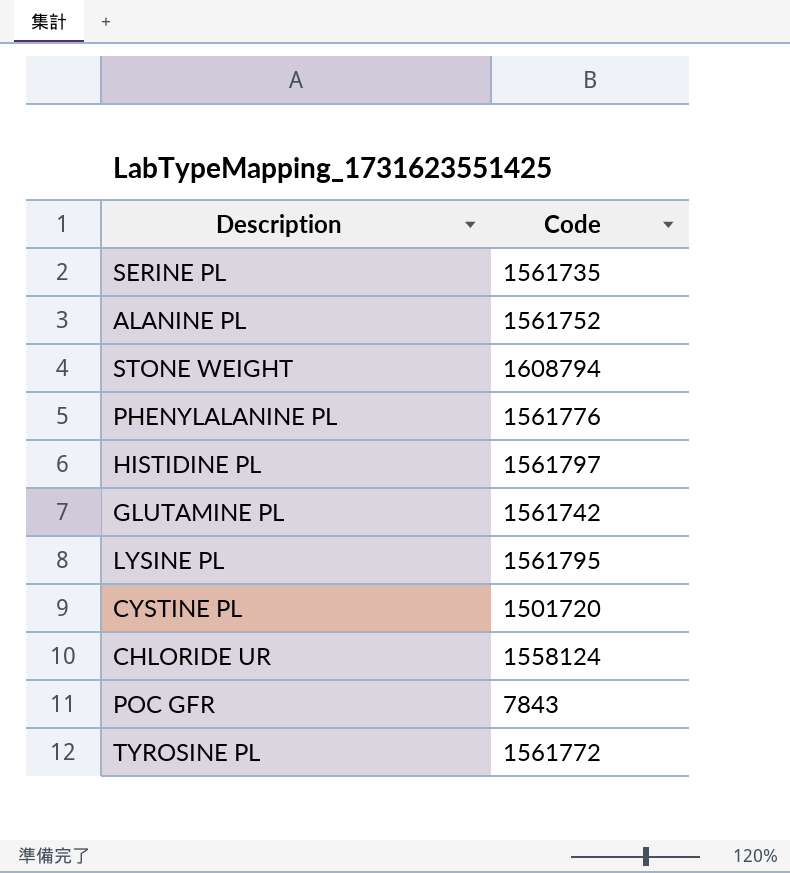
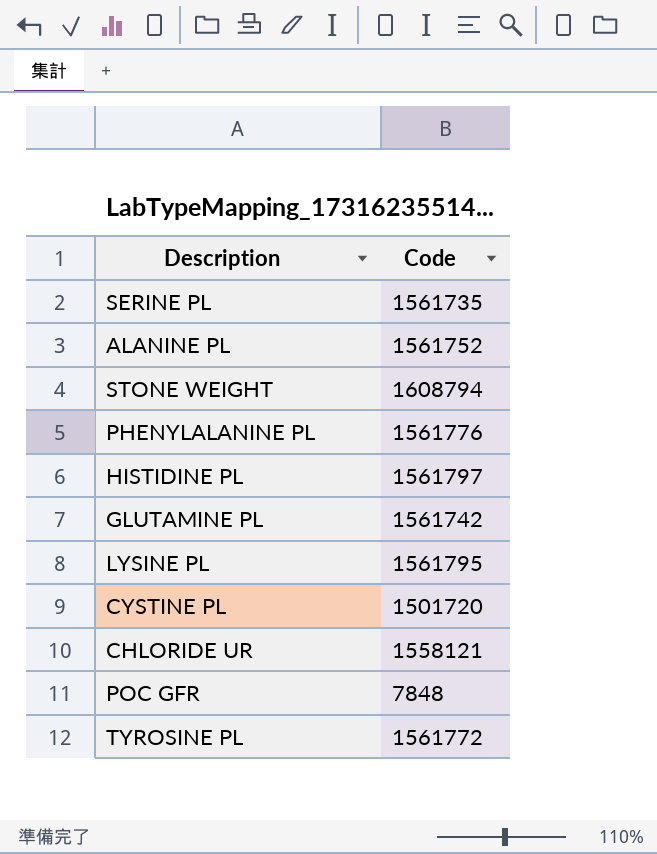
CHLORIDE UR | Code: 1558124 -> 1558121
POC GFR | Code: 7843 -> 7848

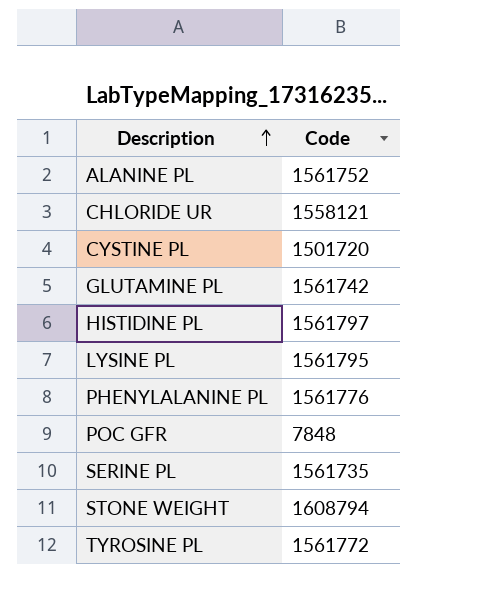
row order: none -> Description ascending

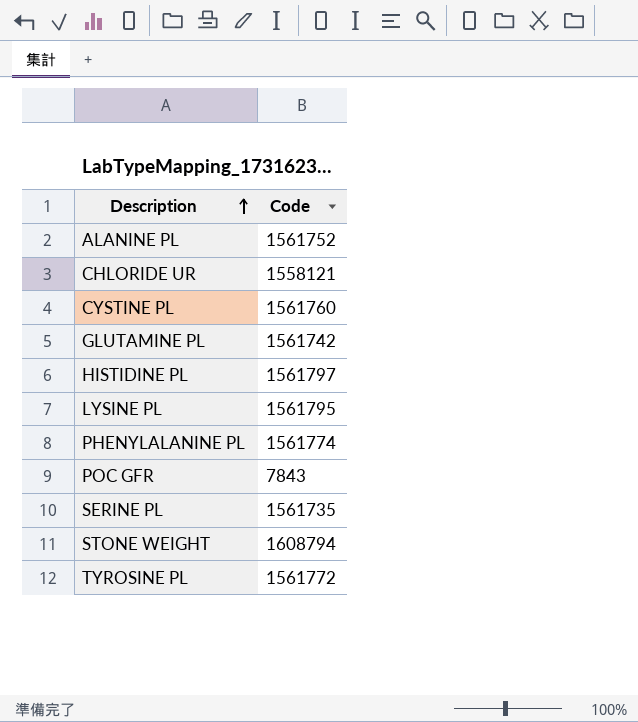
CYSTINE PL | Code: 1501720 -> 1561760
PHENYLALANINE PL | Code: 1561776 -> 1561774
POC GFR | Code: 7848 -> 7843

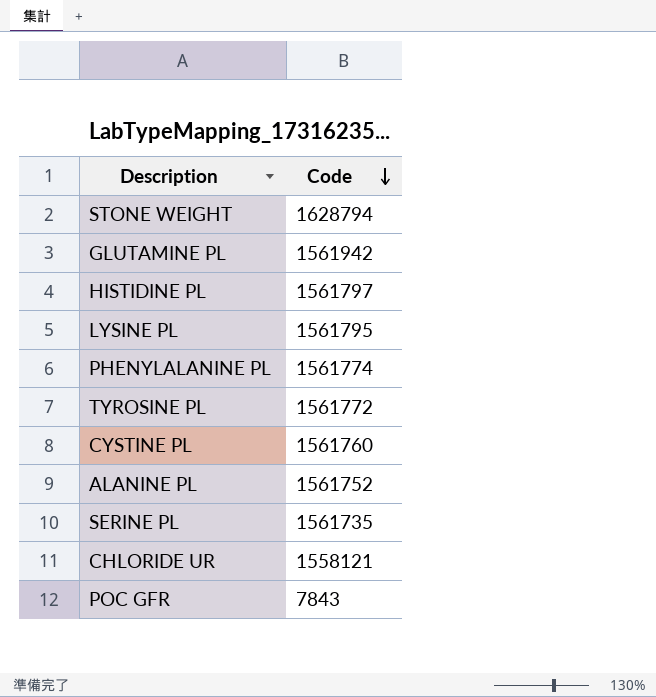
row order: Description ascending -> Code descending
STONE WEIGHT | Code: 1608794 -> 1628794
GLUTAMINE PL | Code: 1561742 -> 1561942

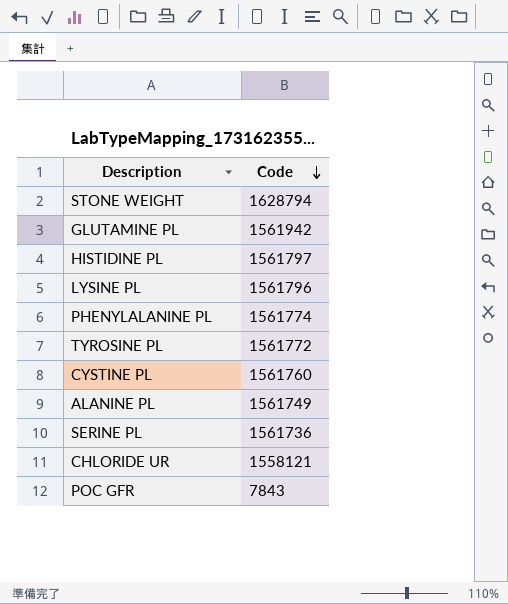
LYSINE PL | Code: 1561795 -> 1561796
ALANINE PL | Code: 1561752 -> 1561749
SERINE PL | Code: 1561735 -> 1561736

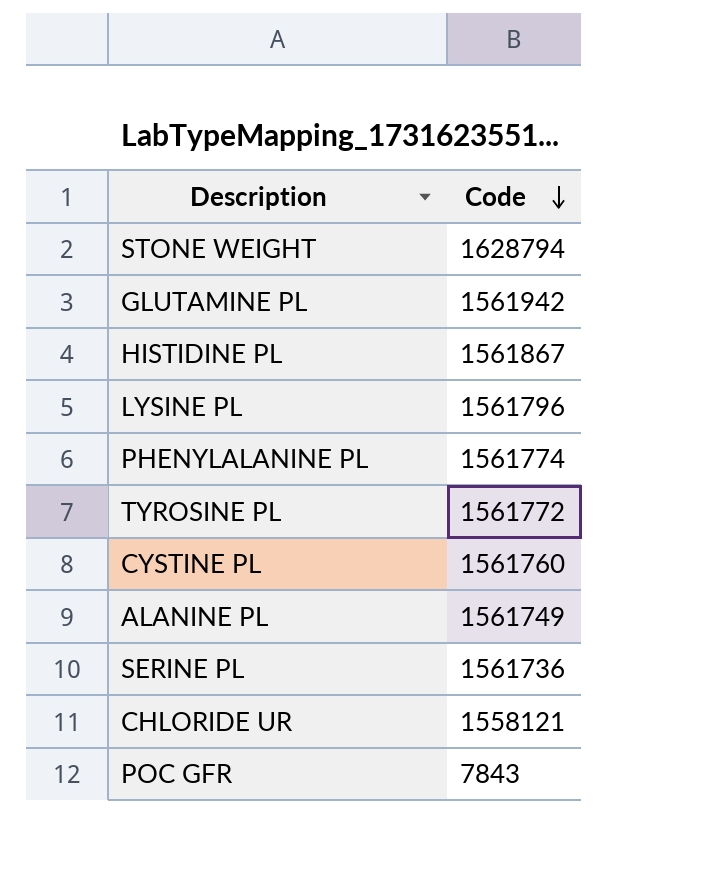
HISTIDINE PL | Code: 1561797 -> 1561867

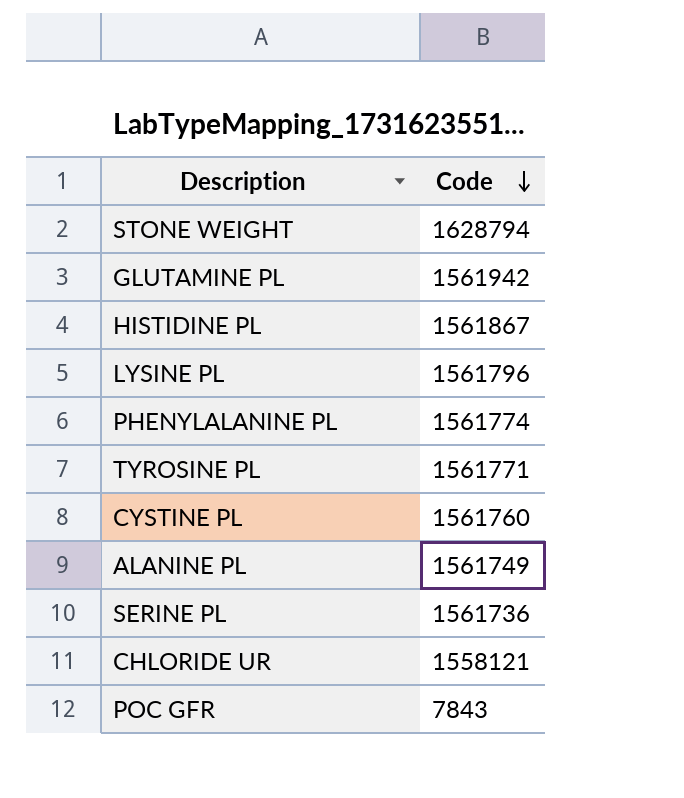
TYROSINE PL | Code: 1561772 -> 1561771

